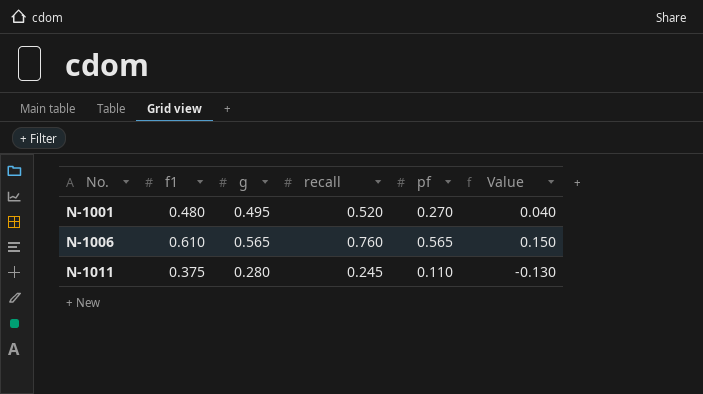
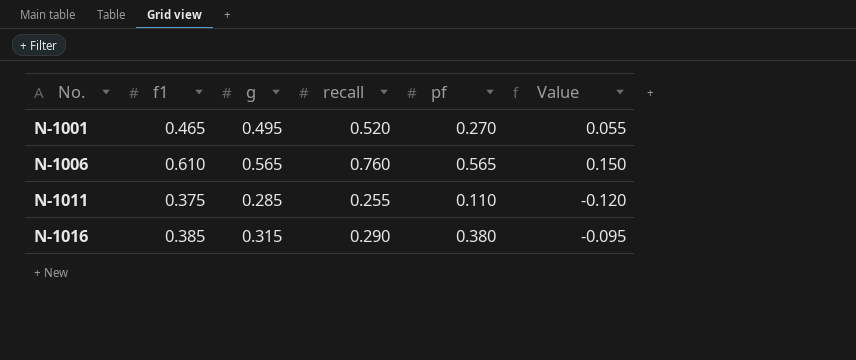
N-1001 | f1: 0.480 -> 0.465
N-1001 | Value: 0.040 -> 0.055
N-1011 | g: 0.280 -> 0.285
N-1011 | recall: 0.245 -> 0.255
N-1011 | Value: -0.130 -> -0.120
row N-1016: none -> 0.385 | 0.315 | 0.290 | 0.380 | -0.095

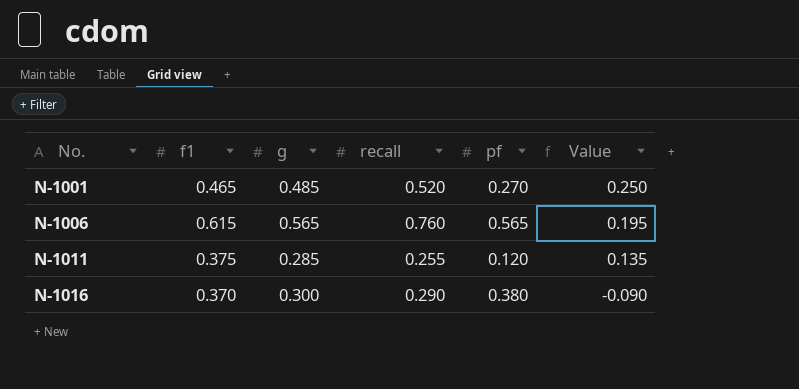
column Value | formula: [recall] - [f1] -> [recall] - [pf]
N-1001 | g: 0.495 -> 0.485
N-1006 | f1: 0.610 -> 0.615
N-1011 | pf: 0.110 -> 0.120
N-1016 | f1: 0.385 -> 0.370
N-1016 | g: 0.315 -> 0.300

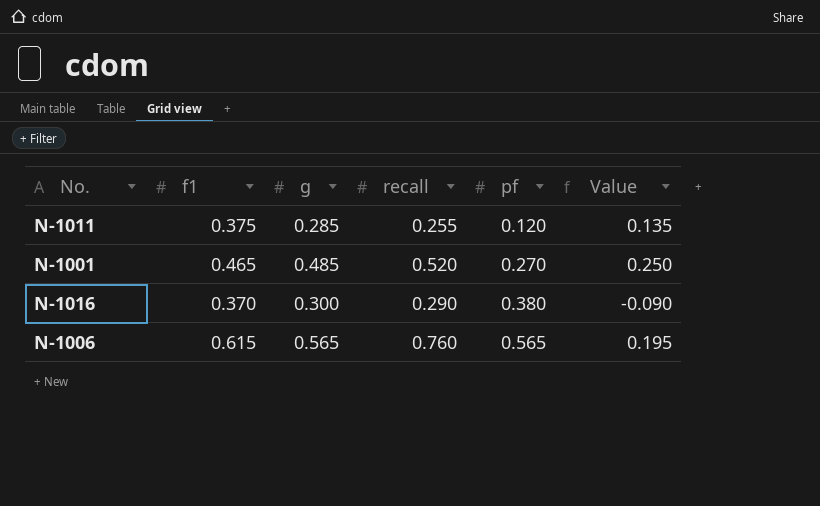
row order: No. ascending -> pf ascending

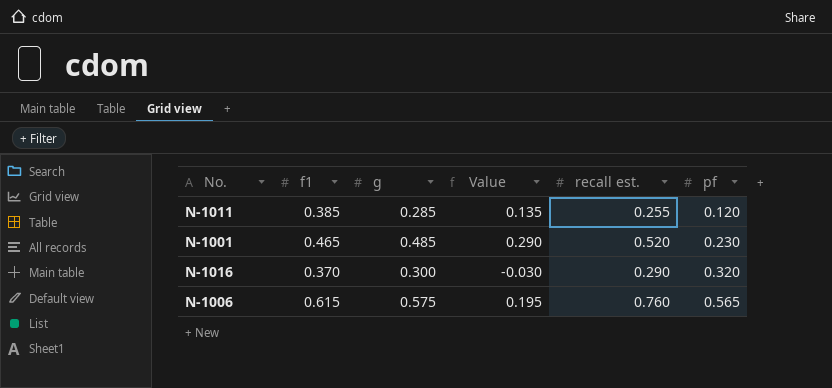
column Value | position: 6 -> 4
column name: recall -> recall est.
N-1011 | f1: 0.375 -> 0.385
N-1001 | Value: 0.250 -> 0.290
N-1001 | pf: 0.270 -> 0.230
N-1016 | Value: -0.090 -> -0.030
N-1016 | pf: 0.380 -> 0.320
N-1006 | g: 0.565 -> 0.575

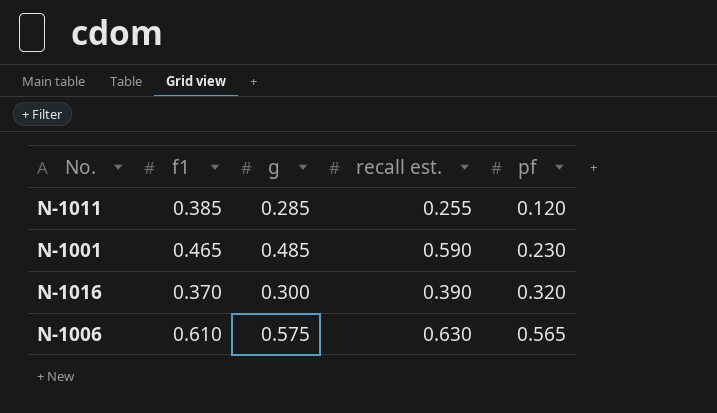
column Value | formula: [recall est.] - [pf] -> none
N-1001 | recall est.: 0.520 -> 0.590
N-1016 | recall est.: 0.290 -> 0.390
N-1006 | f1: 0.615 -> 0.610
N-1006 | recall est.: 0.760 -> 0.630

